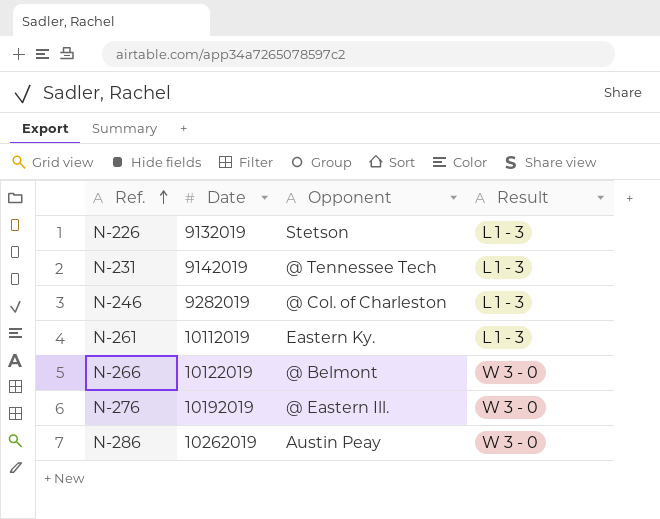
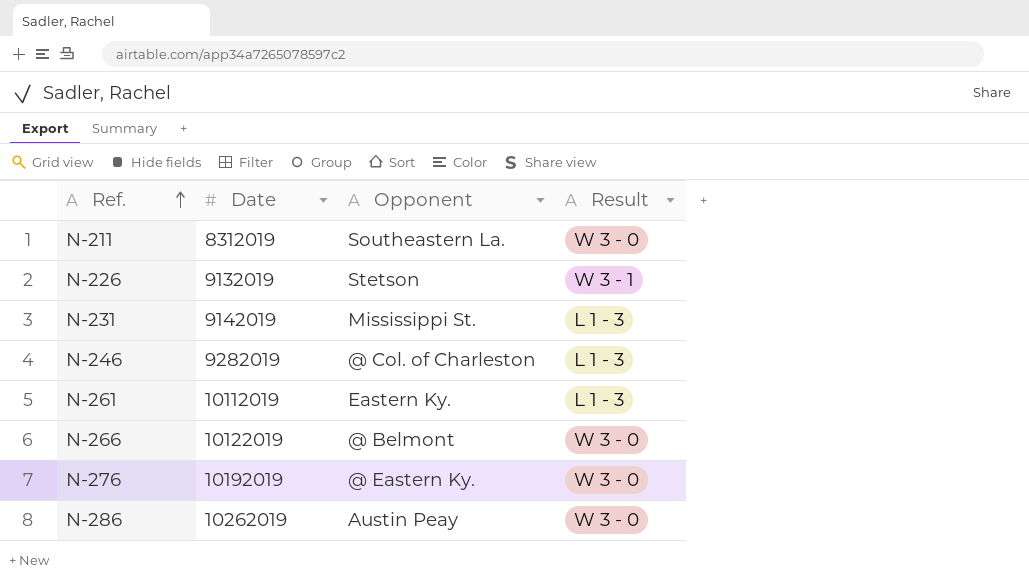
row N-211: none -> 8312019 | Southeastern La. | W 3 - 0
N-226 | Result: L 1 - 3 -> W 3 - 1
N-231 | Opponent: @ Tennessee Tech -> Mississippi St.
N-276 | Opponent: @ Eastern Ill. -> @ Eastern Ky.

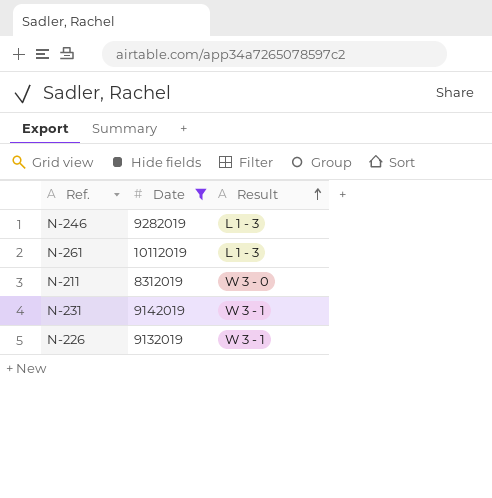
filter: none -> Date <= 10112019
row order: Ref. ascending -> Result ascending
column Opponent | position: 3 -> none
N-231 | Result: L 1 - 3 -> W 3 - 1

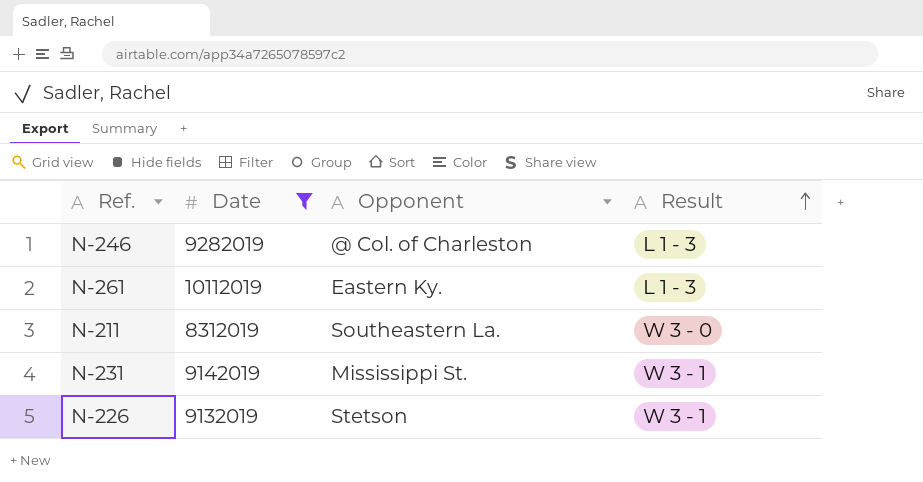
column Opponent | position: none -> 3

